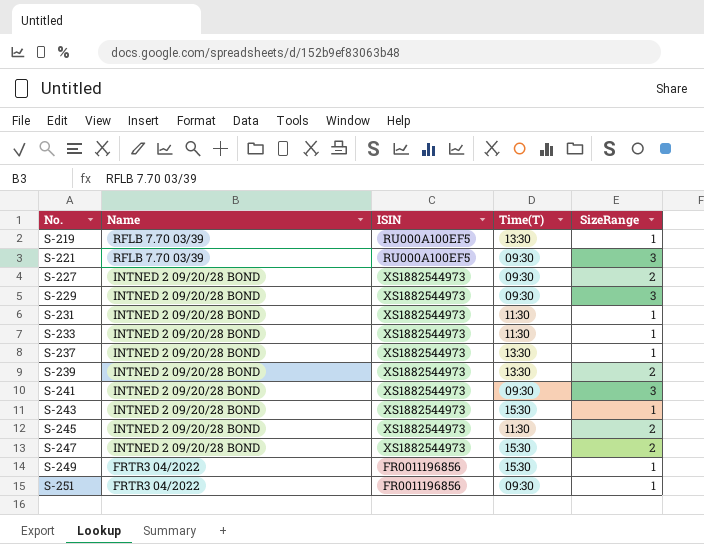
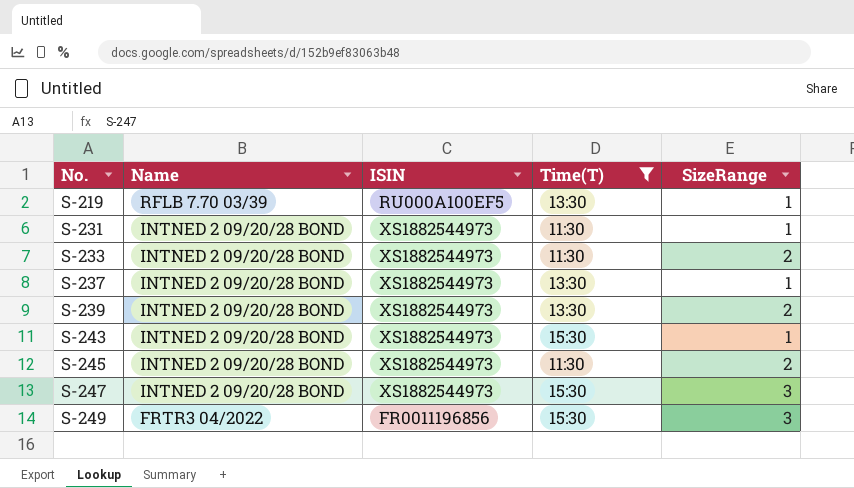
filter: none -> Time(T) != 09:30
S-233 | SizeRange: 1 -> 2
S-247 | SizeRange: 2 -> 3
S-249 | SizeRange: 1 -> 3

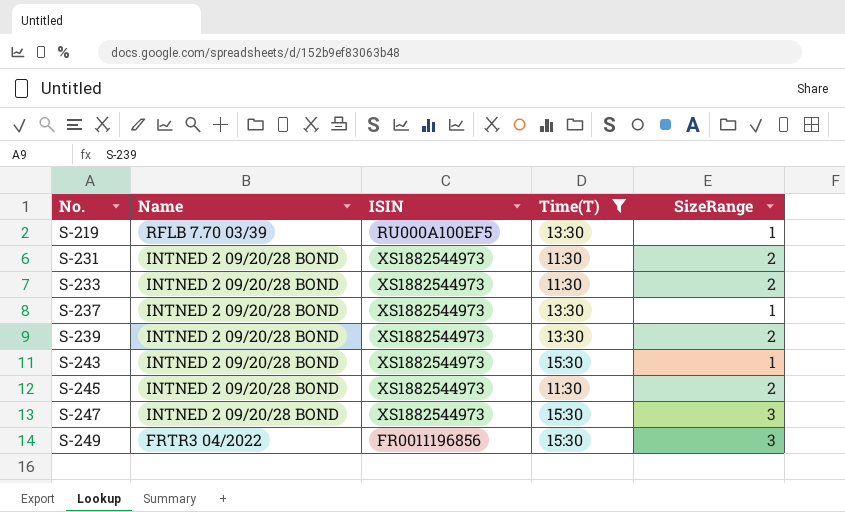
S-231 | SizeRange: 1 -> 2

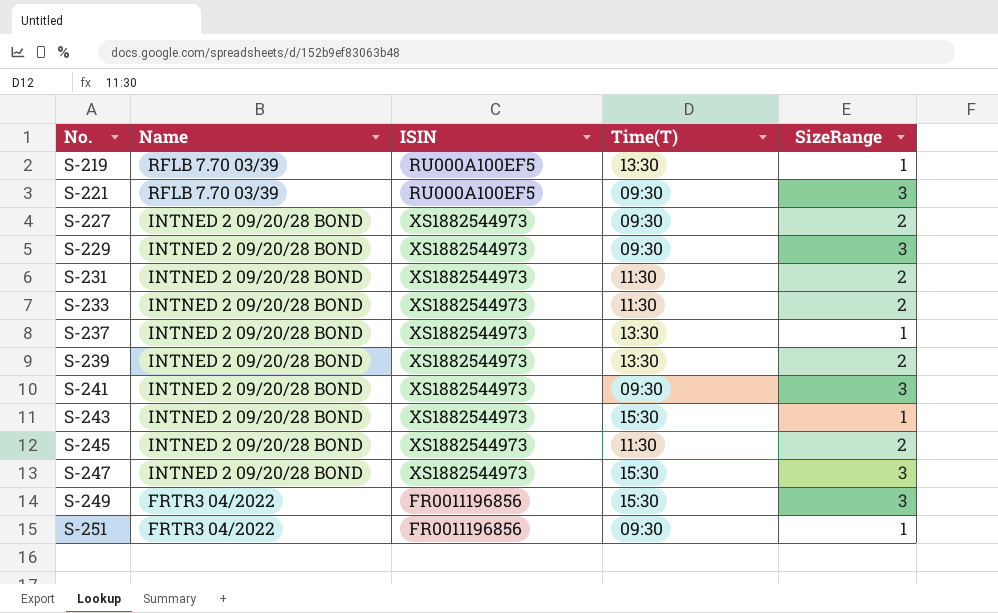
filter: Time(T) != 09:30 -> none

